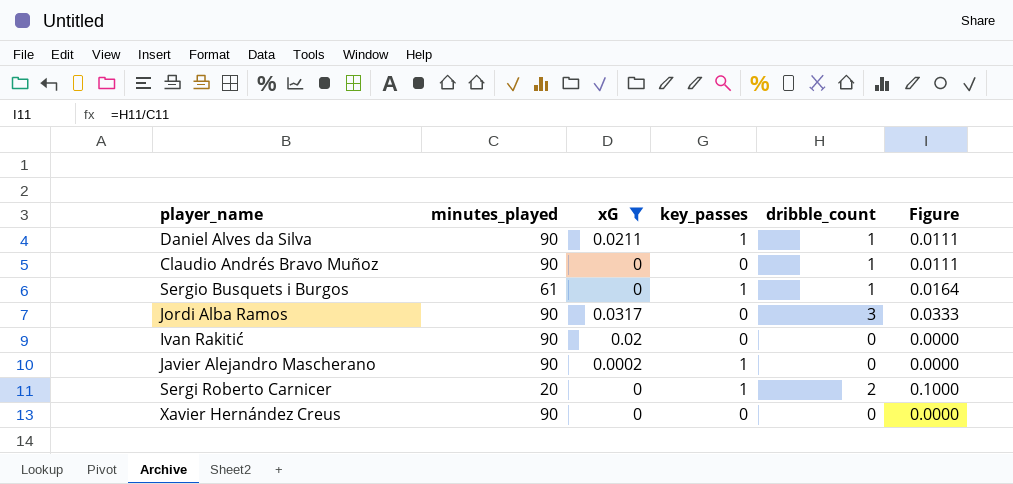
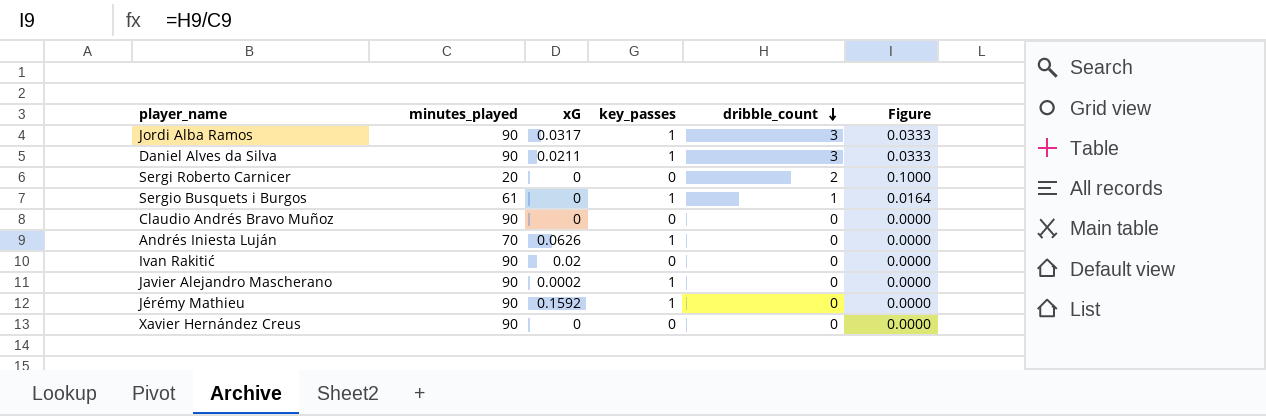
filter: xG <= 0.0317 -> none
row order: none -> dribble_count descending
Jordi Alba Ramos | key_passes: 0 -> 1
Daniel Alves da Silva | dribble_count: 1 -> 3
Daniel Alves da Silva | Figure: 0.0111 -> 0.0333
Sergi Roberto Carnicer | key_passes: 1 -> 0
Claudio Andrés Bravo Muñoz | dribble_count: 1 -> 0
Claudio Andrés Bravo Muñoz | Figure: 0.0111 -> 0.0000

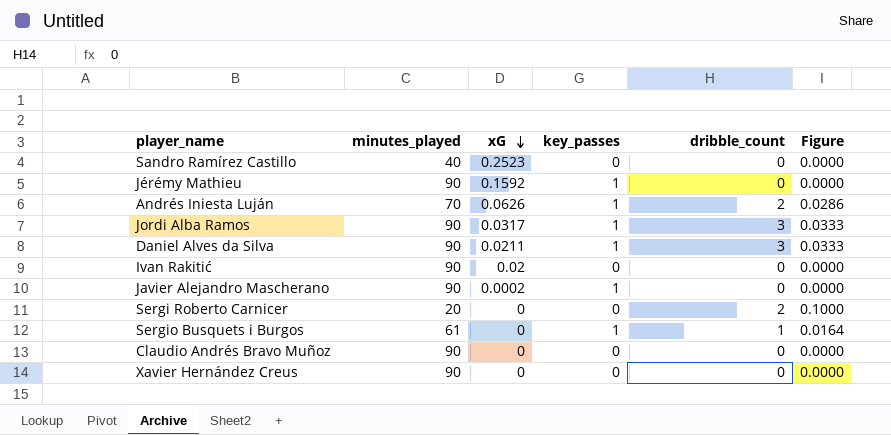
row order: dribble_count descending -> xG descending
row Sandro Ramírez Castillo: none -> 40 | 0.2523 | 0 | 0 | 0.0000
Andrés Iniesta Luján | dribble_count: 0 -> 2
Andrés Iniesta Luján | Figure: 0.0000 -> 0.0286

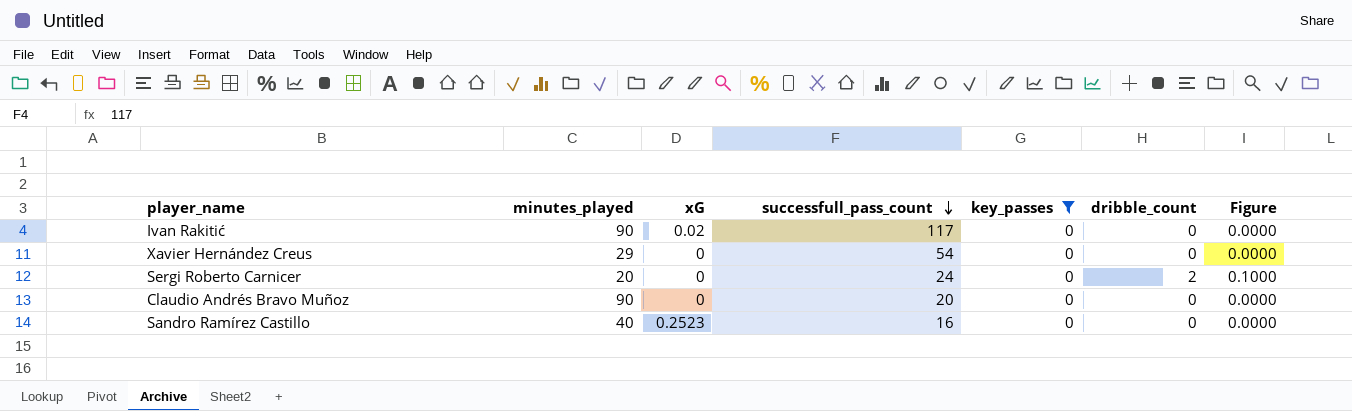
filter: none -> key_passes = 0
row order: xG descending -> successfull_pass_count descending
column successfull_pass_count | position: none -> 4
Xavier Hernández Creus | minutes_played: 90 -> 29

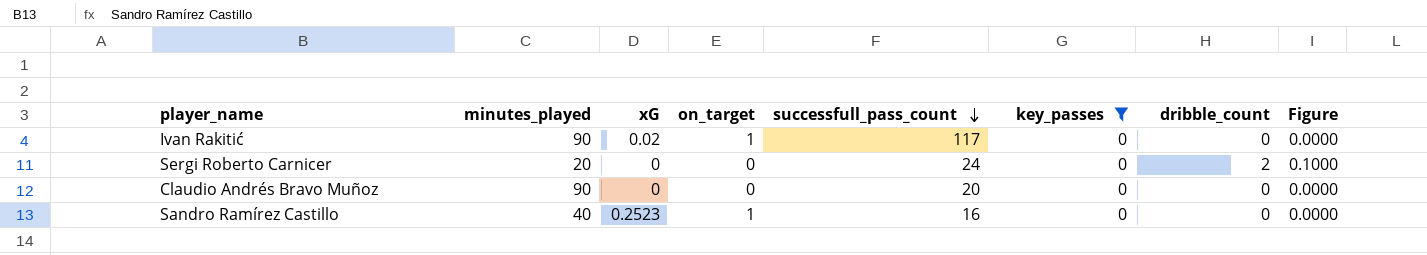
column on_target | position: none -> 4
row Xavier Hernández Creus: 29 | 0 | 54 | 0 | 0 | 0.0000 -> none

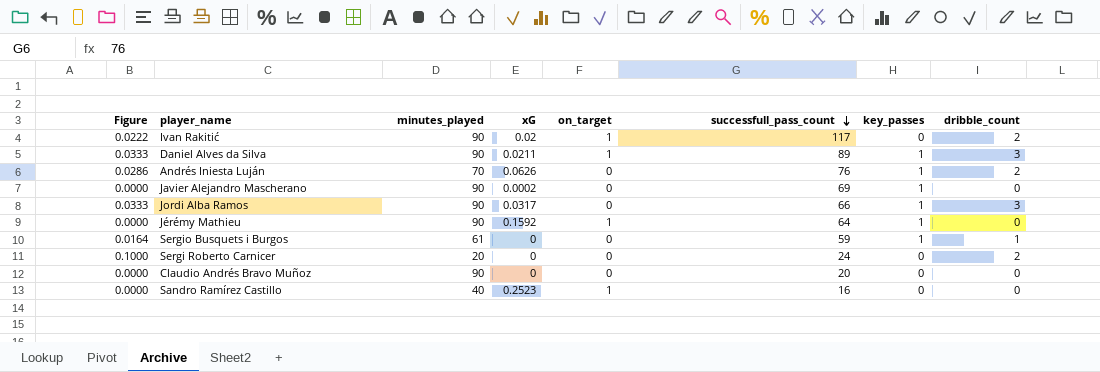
filter: key_passes = 0 -> none
column Figure | position: 8 -> 1
Ivan Rakitić | Figure: 0.0000 -> 0.0222
Ivan Rakitić | dribble_count: 0 -> 2

